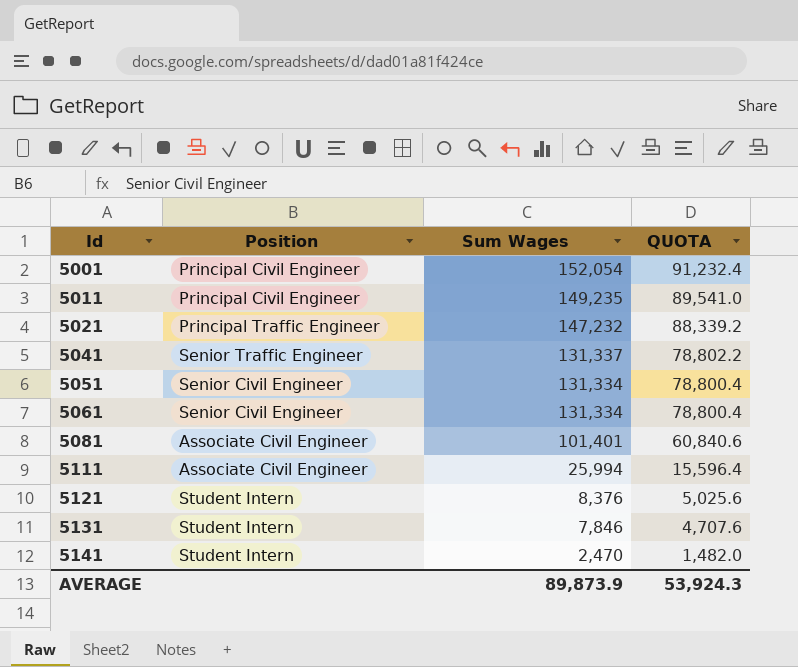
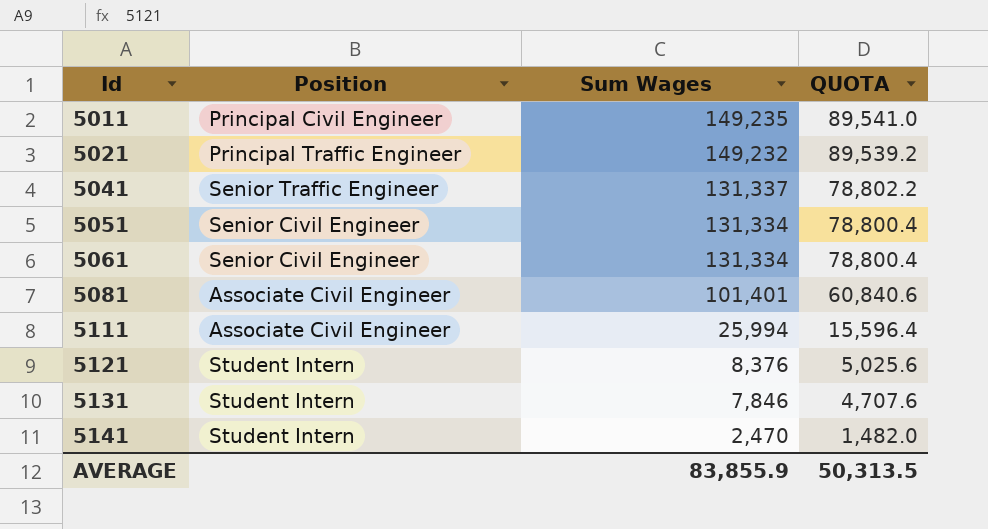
row 5001: Principal Civil Engineer | 152,054 | 91,232.4 -> none
5021 | Sum Wages: 147,232 -> 149,232
5021 | QUOTA: 88,339.2 -> 89,539.2
AVERAGE | Sum Wages: 89,873.9 -> 83,855.9
AVERAGE | QUOTA: 53,924.3 -> 50,313.5

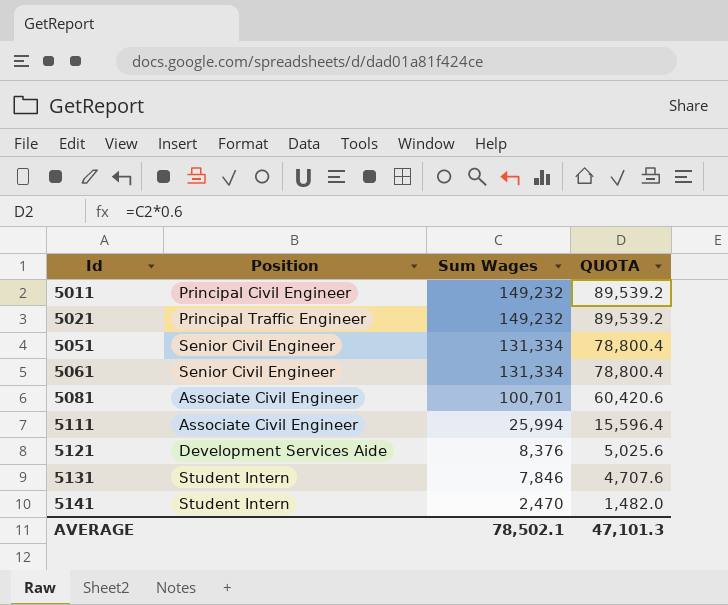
row 5041: Senior Traffic Engineer | 131,337 | 78,802.2 -> none
5011 | Sum Wages: 149,235 -> 149,232
5011 | QUOTA: 89,541.0 -> 89,539.2
5081 | Sum Wages: 101,401 -> 100,701
5081 | QUOTA: 60,840.6 -> 60,420.6
5121 | Position: Student Intern -> Development Services Aide
AVERAGE | Sum Wages: 83,855.9 -> 78,502.1
AVERAGE | QUOTA: 50,313.5 -> 47,101.3

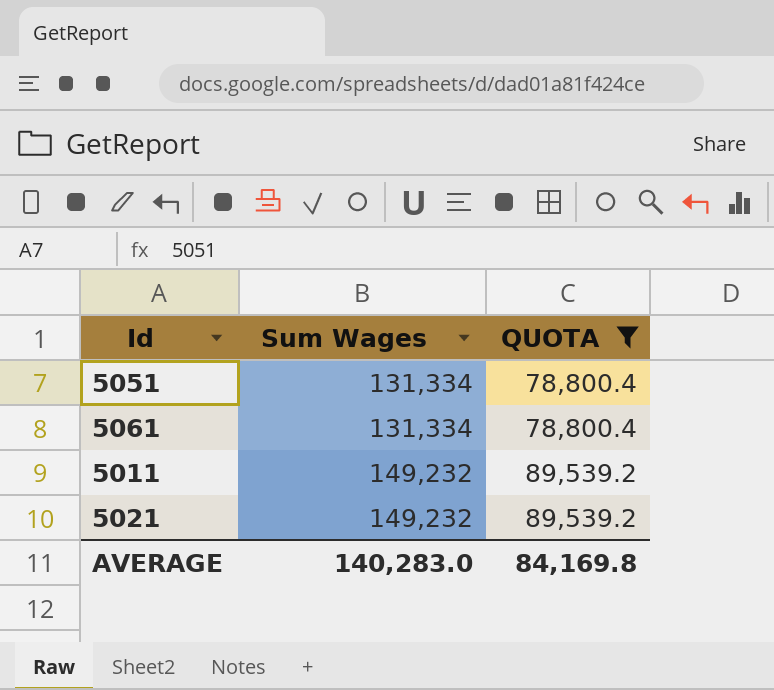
filter: none -> QUOTA >= 78,800.4
row order: Id ascending -> Sum Wages ascending
column Position | position: 2 -> none
AVERAGE | Sum Wages: 78,502.1 -> 140,283.0
AVERAGE | QUOTA: 47,101.3 -> 84,169.8

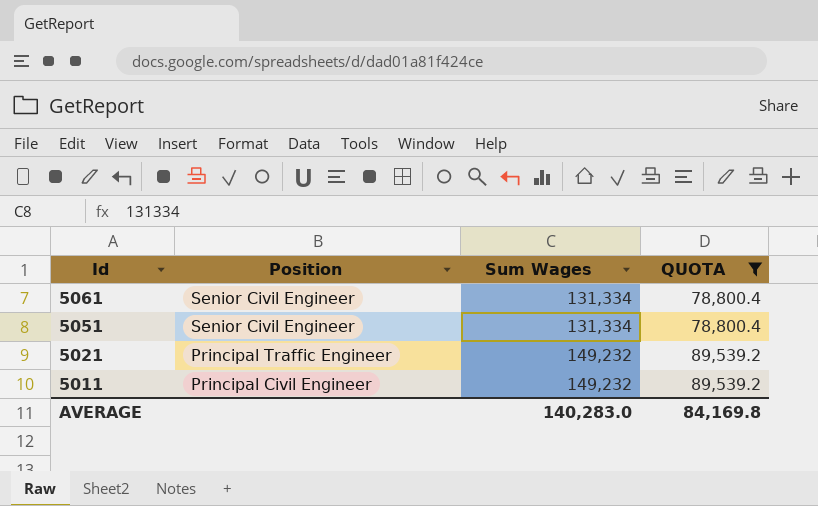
row order: Sum Wages ascending -> Id descending
column Position | position: none -> 2

